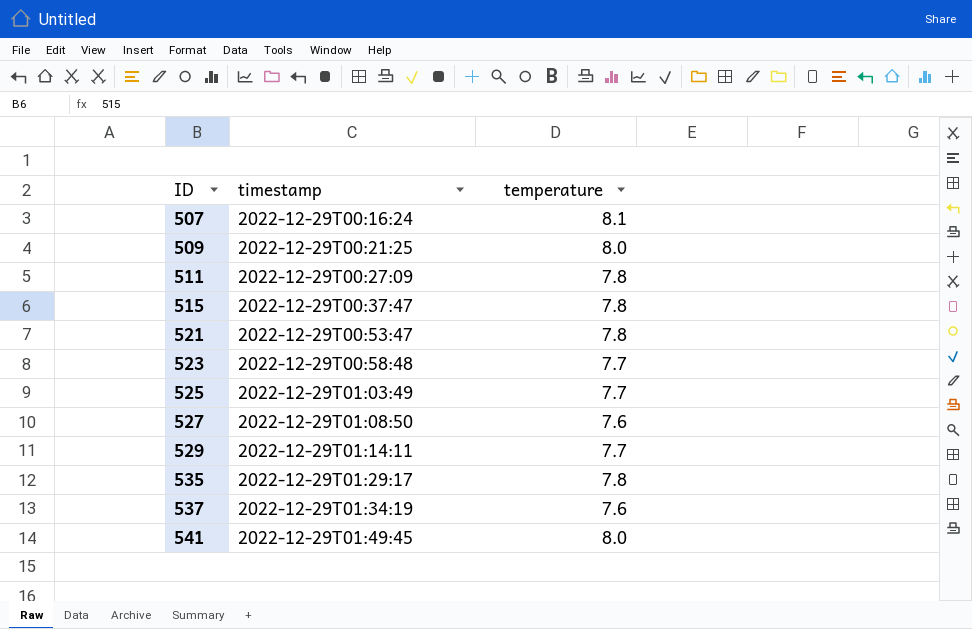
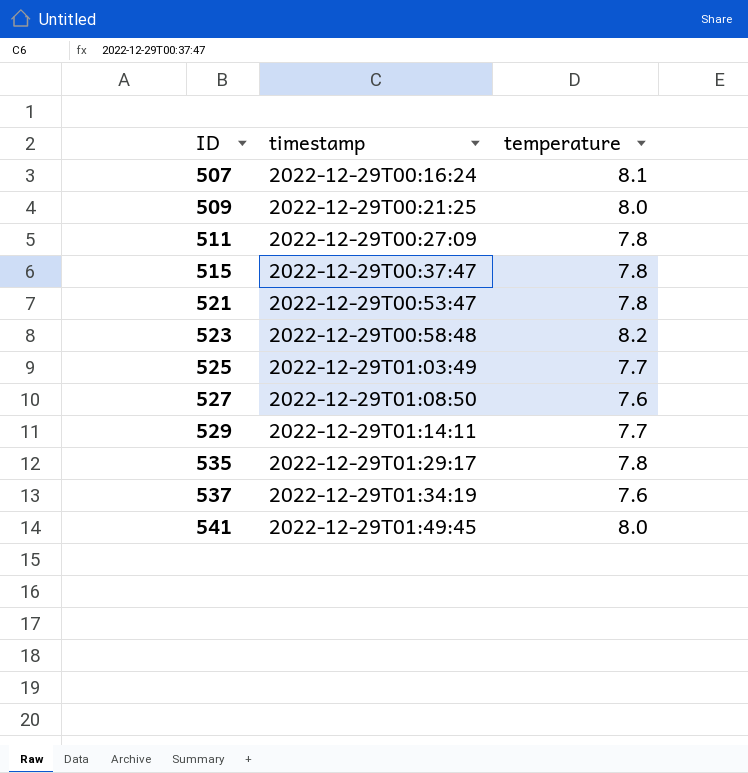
523 | temperature: 7.7 -> 8.2

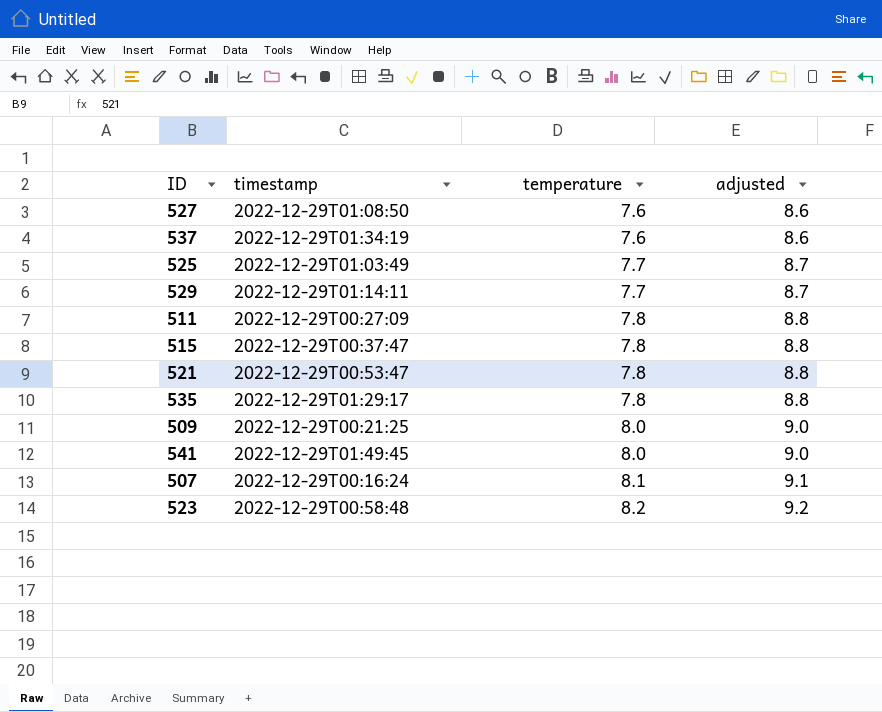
row order: ID ascending -> temperature ascending
column adjusted | formula: none -> [temperature] + 1

